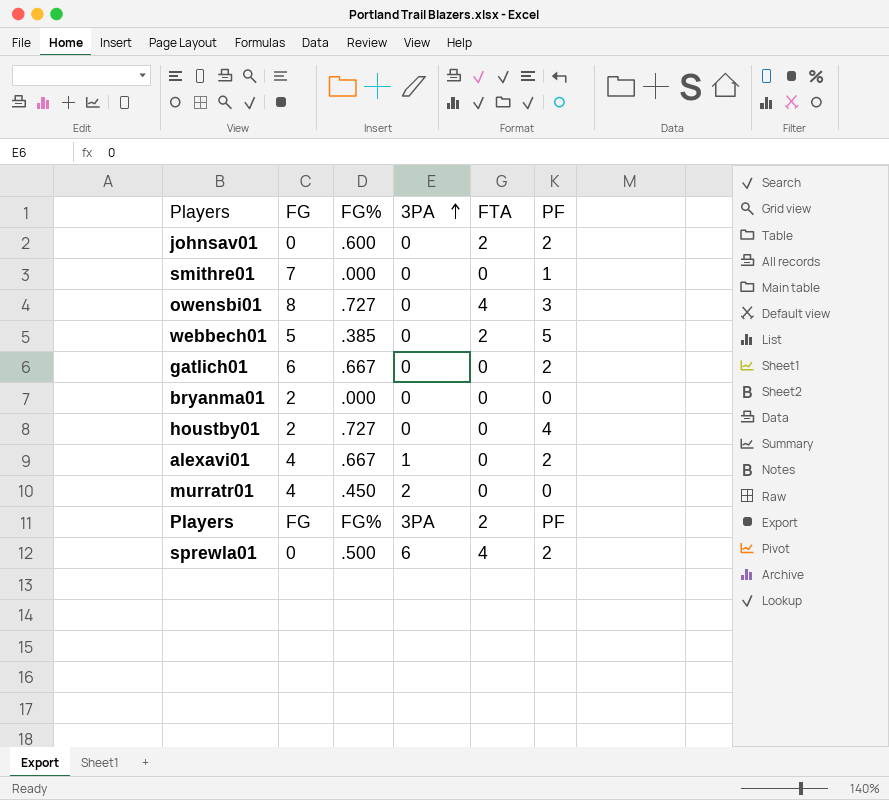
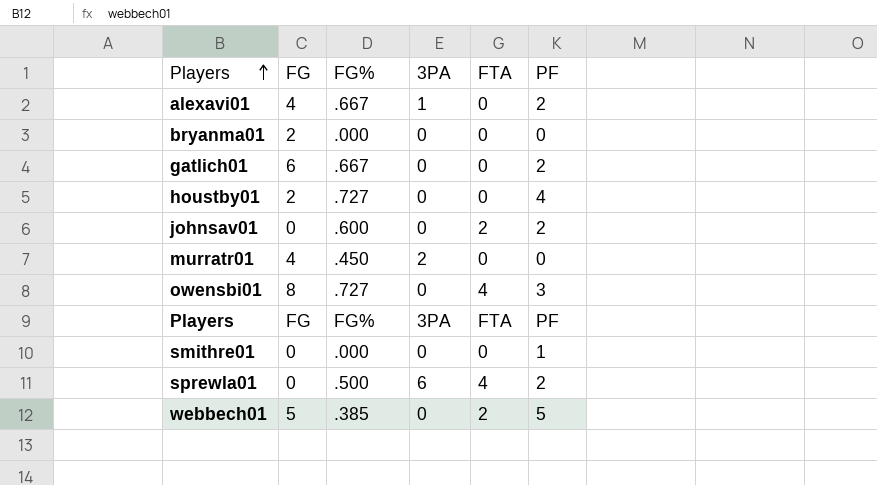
row order: 3PA ascending -> Players ascending
Players | FTA: 2 -> FTA
smithre01 | FG: 7 -> 0

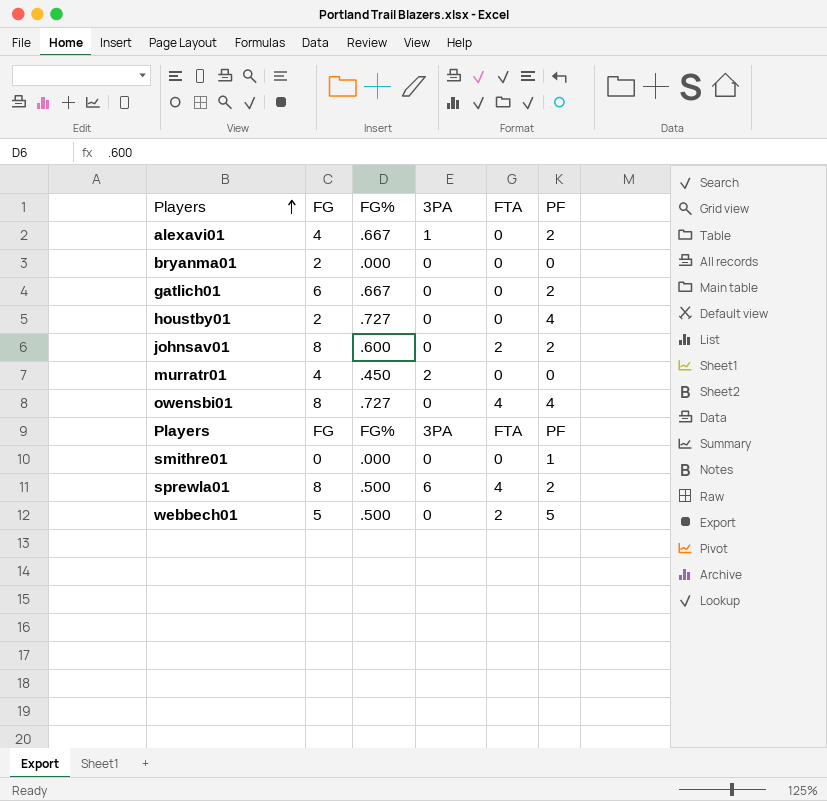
johnsav01 | FG: 0 -> 8
owensbi01 | PF: 3 -> 4
sprewla01 | FG: 0 -> 8
webbech01 | FG%: .385 -> .500

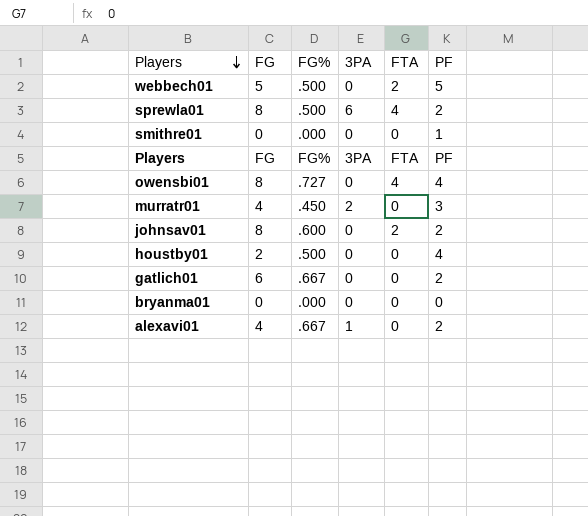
row order: Players ascending -> Players descending
murratr01 | PF: 0 -> 3
houstby01 | FG%: .727 -> .500
bryanma01 | FG: 2 -> 0

